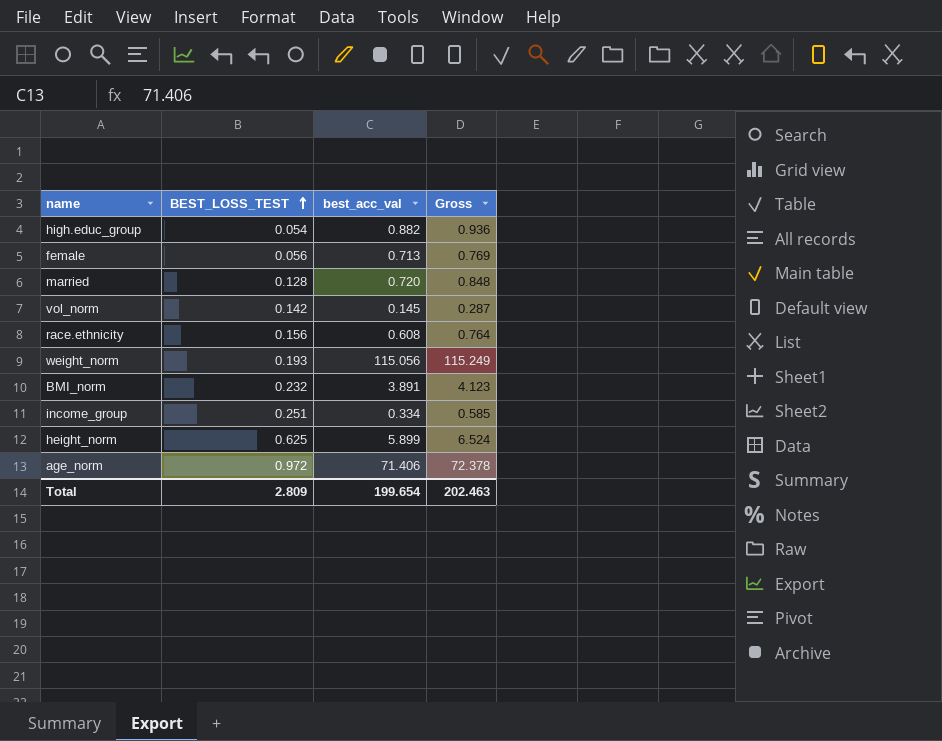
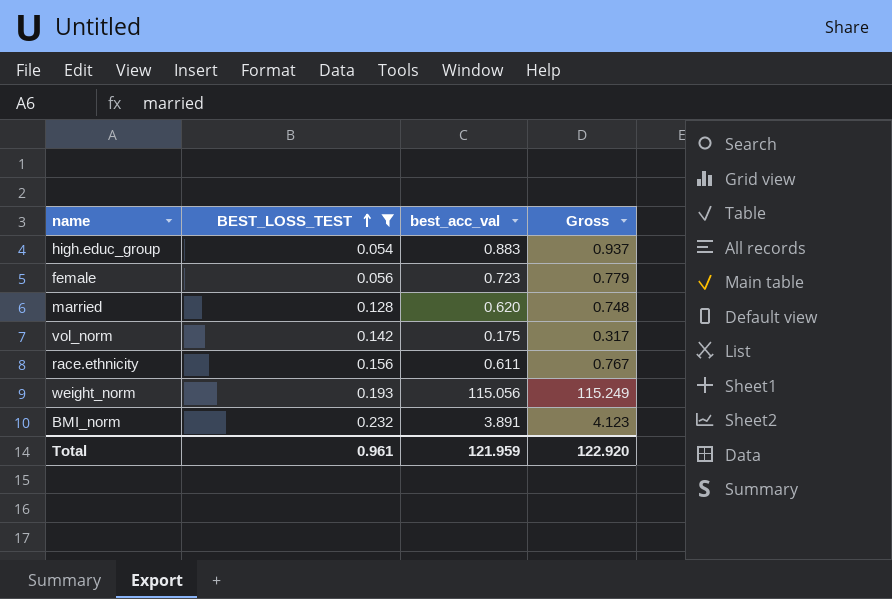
filter: none -> BEST_LOSS_TEST <= 0.232
high.educ_group | best_acc_val: 0.882 -> 0.883
high.educ_group | Gross: 0.936 -> 0.937
female | best_acc_val: 0.713 -> 0.723
female | Gross: 0.769 -> 0.779
married | best_acc_val: 0.720 -> 0.620
married | Gross: 0.848 -> 0.748
vol_norm | best_acc_val: 0.145 -> 0.175
vol_norm | Gross: 0.287 -> 0.317
race.ethnicity | best_acc_val: 0.608 -> 0.611
race.ethnicity | Gross: 0.764 -> 0.767
Total | BEST_LOSS_TEST: 2.809 -> 0.961
Total | best_acc_val: 199.654 -> 121.959
Total | Gross: 202.463 -> 122.920

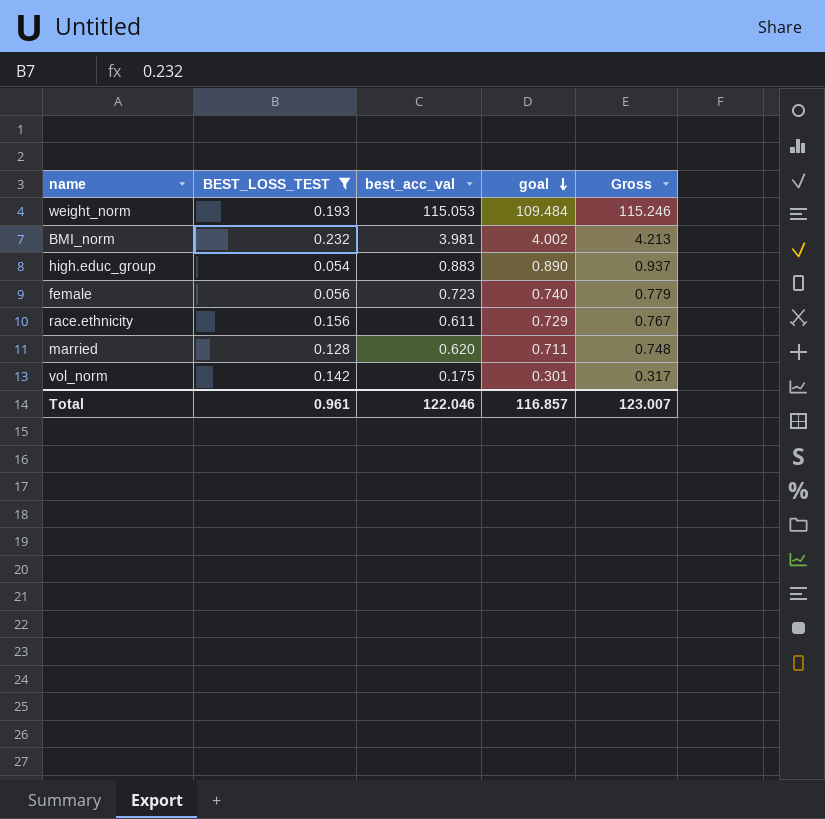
row order: BEST_LOSS_TEST ascending -> goal descending
column goal | formula: none -> [Gross] * 0.95
weight_norm | best_acc_val: 115.056 -> 115.053
weight_norm | Gross: 115.249 -> 115.246
BMI_norm | best_acc_val: 3.891 -> 3.981
BMI_norm | Gross: 4.123 -> 4.213
Total | best_acc_val: 121.959 -> 122.046
Total | Gross: 122.920 -> 123.007

